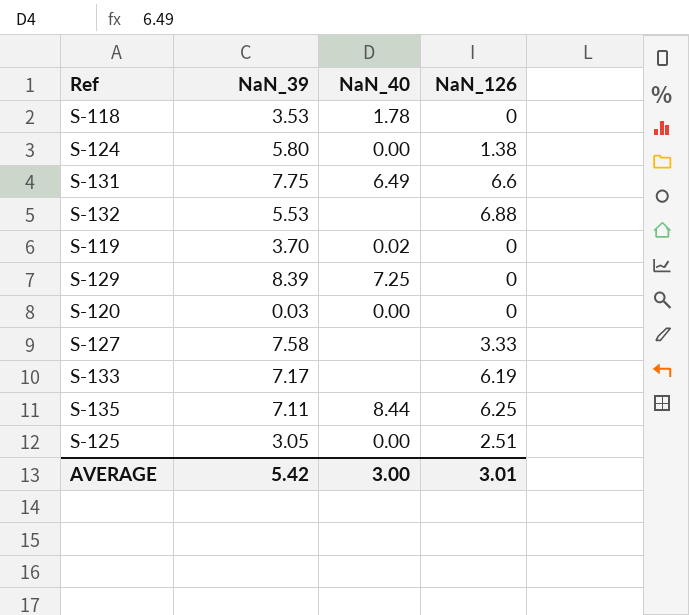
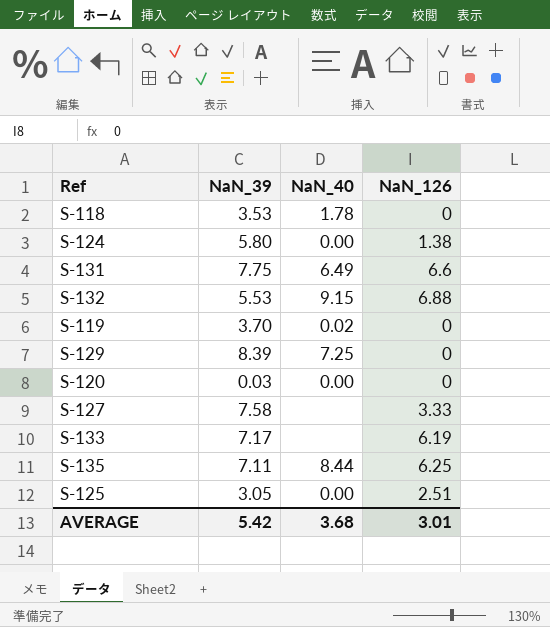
S-132 | NaN_40: none -> 9.15
AVERAGE | NaN_40: 3.00 -> 3.68

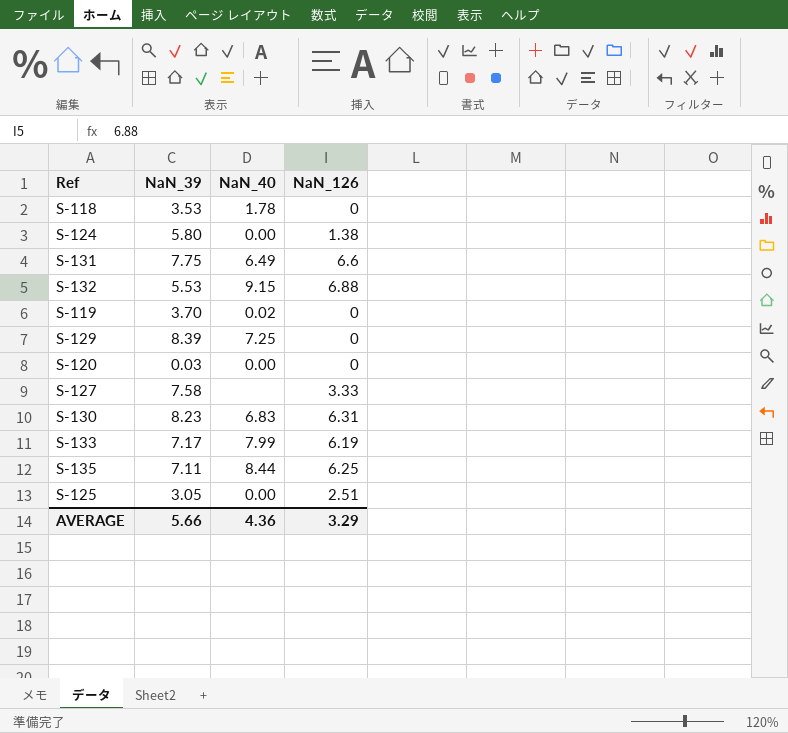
row S-130: none -> 8.23 | 6.83 | 6.31
S-133 | NaN_40: none -> 7.99
AVERAGE | NaN_39: 5.42 -> 5.66
AVERAGE | NaN_40: 3.68 -> 4.36
AVERAGE | NaN_126: 3.01 -> 3.29

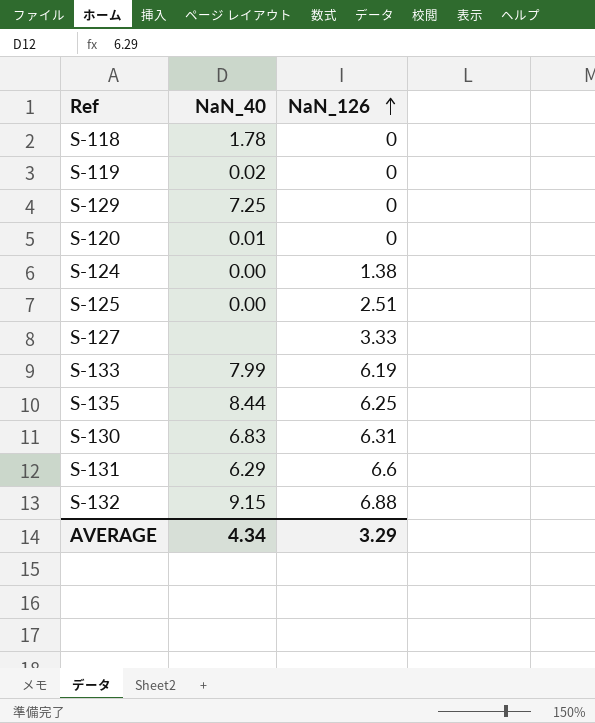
row order: none -> NaN_126 ascending
column NaN_39 | position: 2 -> none
S-120 | NaN_40: 0.00 -> 0.01
S-131 | NaN_40: 6.49 -> 6.29
AVERAGE | NaN_40: 4.36 -> 4.34

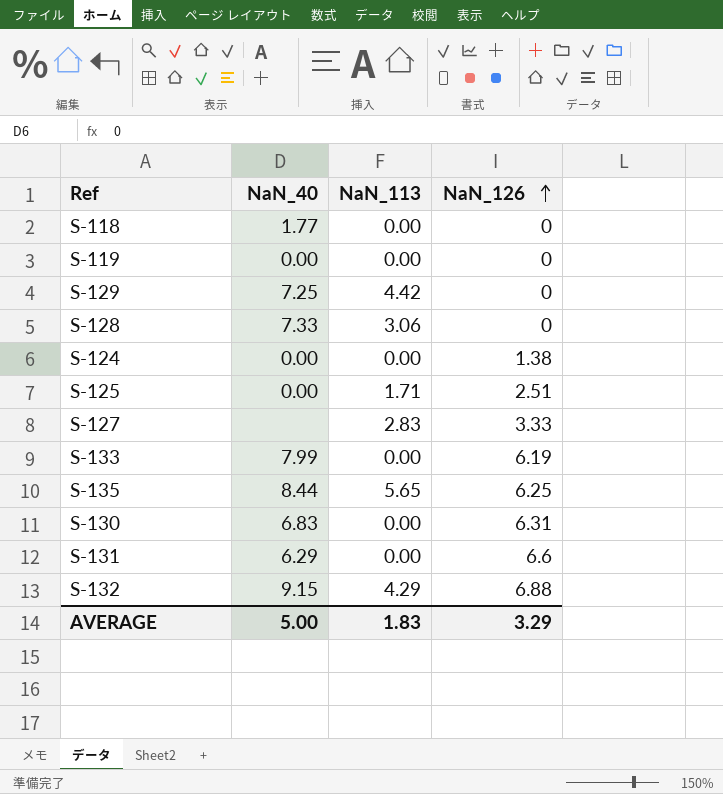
column NaN_113 | position: none -> 3
row S-120: 0.01 | 0 -> none
S-118 | NaN_40: 1.78 -> 1.77
S-119 | NaN_40: 0.02 -> 0.00
row S-128: none -> 7.33 | 3.06 | 0
AVERAGE | NaN_40: 4.34 -> 5.00

